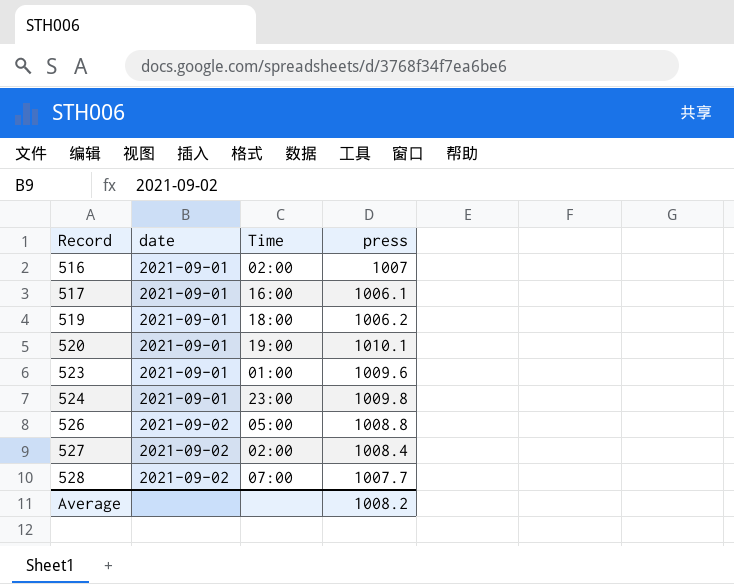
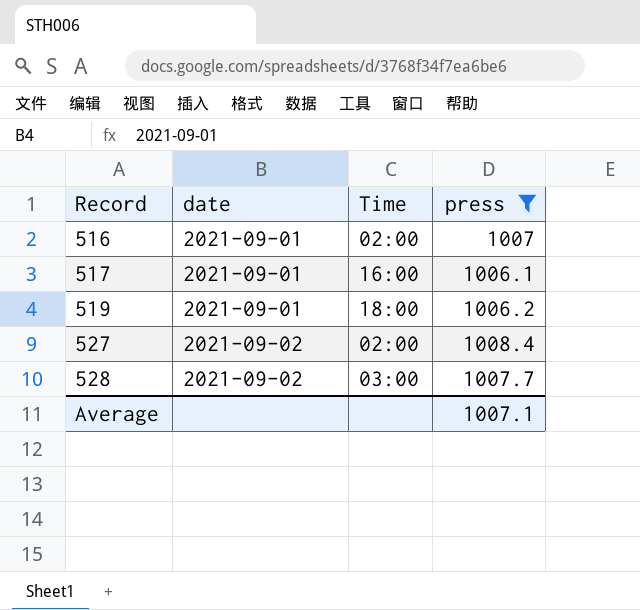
filter: none -> press <= 1008.4
528 | Time: 07:00 -> 03:00
Average | press: 1008.2 -> 1007.1

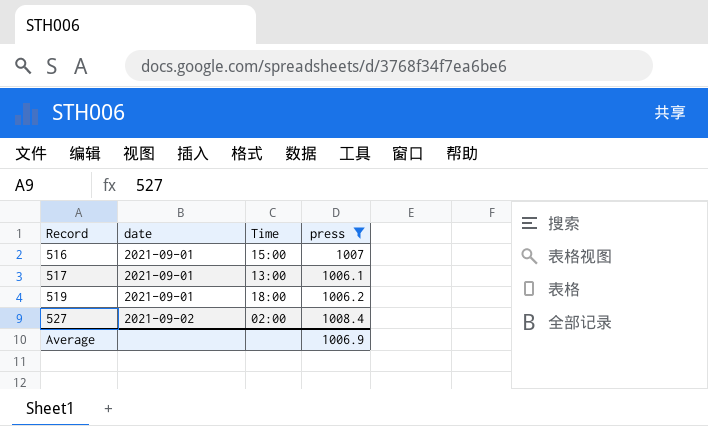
row 528: 2021-09-02 | 03:00 | 1007.7 -> none
516 | Time: 02:00 -> 15:00
517 | Time: 16:00 -> 13:00
Average | press: 1007.1 -> 1006.9

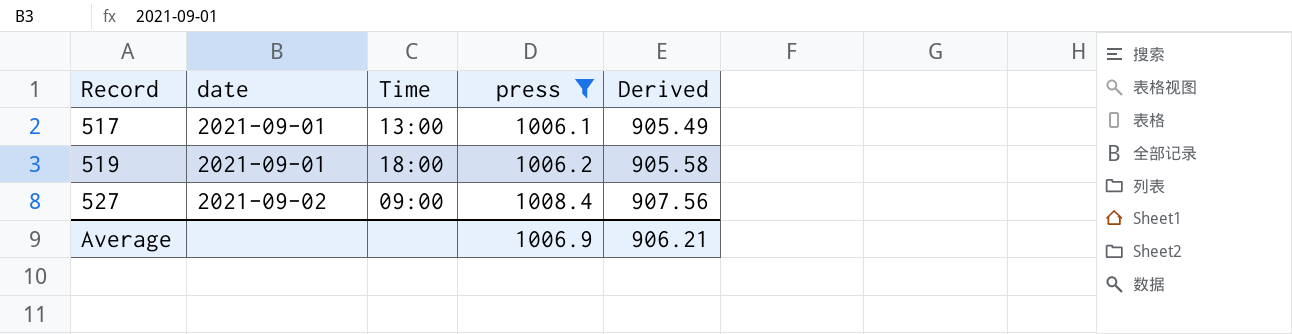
column Derived | formula: none -> [press] * 0.9
row 516: 2021-09-01 | 15:00 | 1007 -> none
527 | Time: 02:00 -> 09:00

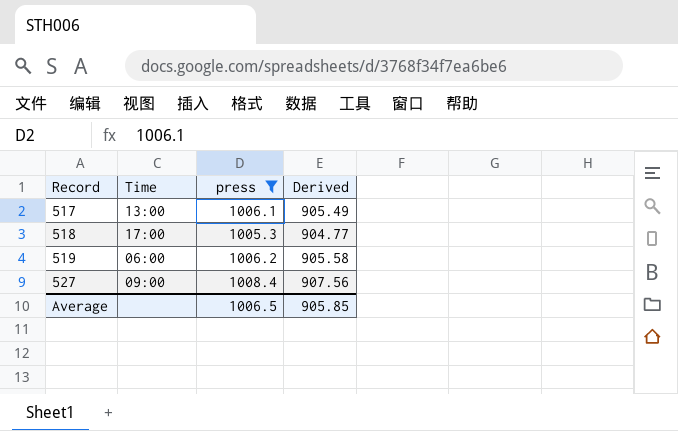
column date | position: 2 -> none
row 518: none -> 17:00 | 1005.3 | 904.77
519 | Time: 18:00 -> 06:00
Average | press: 1006.9 -> 1006.5
Average | Derived: 906.21 -> 905.85

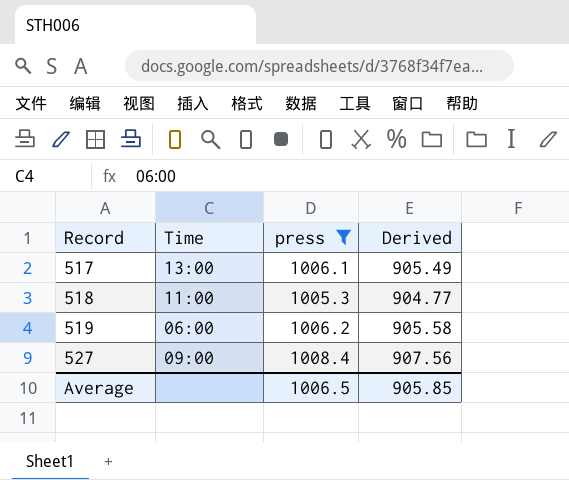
518 | Time: 17:00 -> 11:00

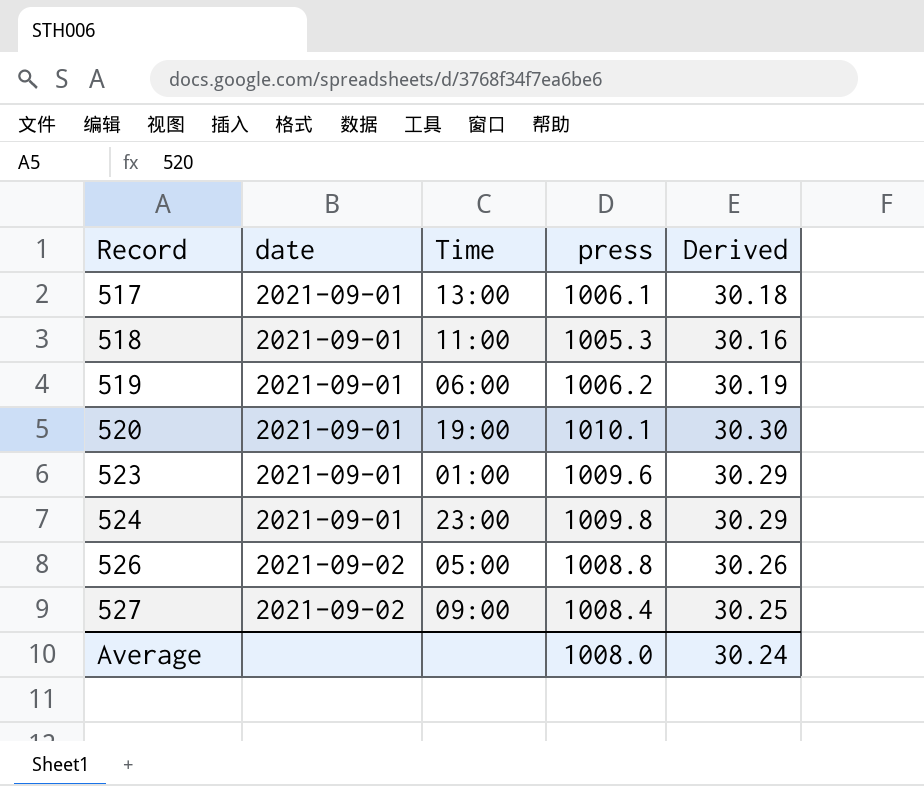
filter: press <= 1008.4 -> none
column date | position: none -> 2
column Derived | formula: [press] * 0.9 -> [press] * 0.03
Average | press: 1006.5 -> 1008.0
Average | Derived: 905.85 -> 30.24

